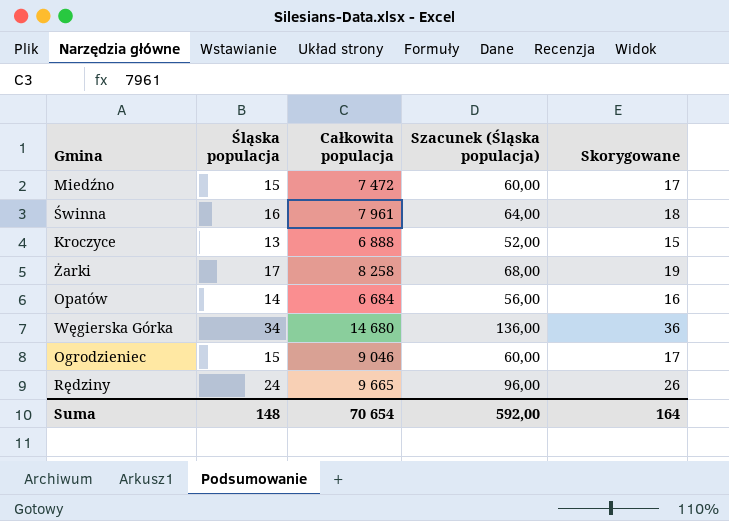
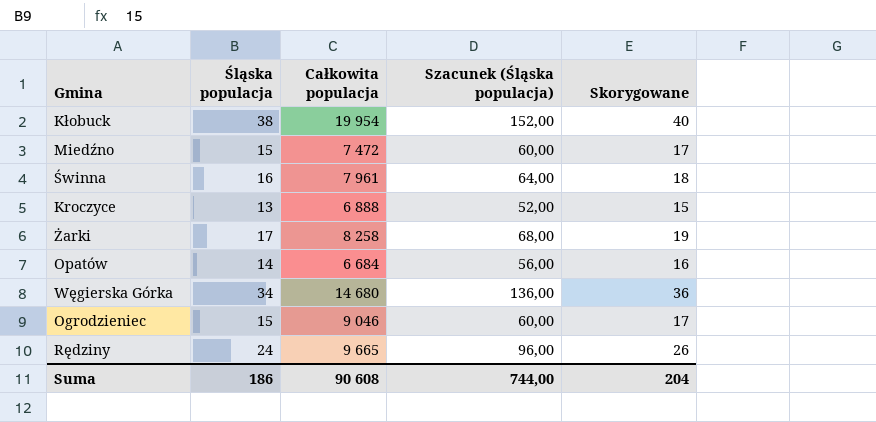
row Kłobuck: none -> 38 | 19 954 | 152,00 | 40
Suma | Śląska populacja: 148 -> 186
Suma | Całkowita populacja: 70 654 -> 90 608
Suma | Szacunek (Śląska populacja): 592,00 -> 744,00
Suma | Skorygowane: 164 -> 204

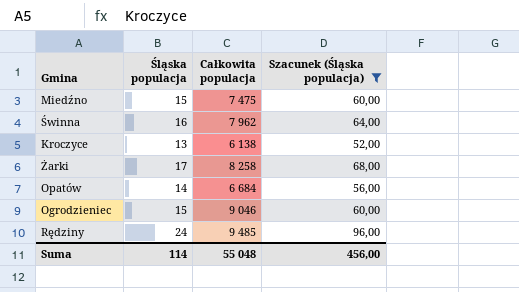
filter: none -> Szacunek (Śląska populacja) <= 96,00
column Skorygowane | formula: [Śląska populacja] + 2 -> none
Miedźno | Całkowita populacja: 7 472 -> 7 475
Świnna | Całkowita populacja: 7 961 -> 7 962
Kroczyce | Całkowita populacja: 6 888 -> 6 138
Rędziny | Całkowita populacja: 9 665 -> 9 485
Suma | Śląska populacja: 186 -> 114
Suma | Całkowita populacja: 90 608 -> 55 048
Suma | Szacunek (Śląska populacja): 744,00 -> 456,00

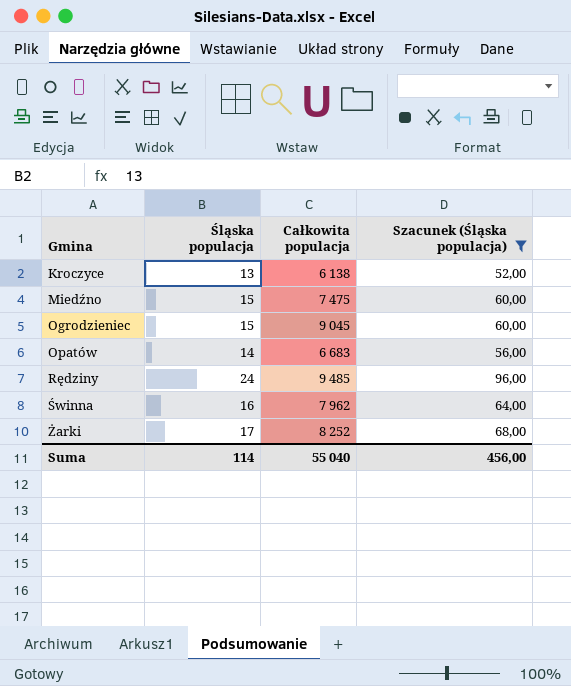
row order: none -> Gmina ascending
Ogrodzieniec | Całkowita populacja: 9 046 -> 9 045
Opatów | Całkowita populacja: 6 684 -> 6 683
Żarki | Całkowita populacja: 8 258 -> 8 252
Suma | Całkowita populacja: 55 048 -> 55 040

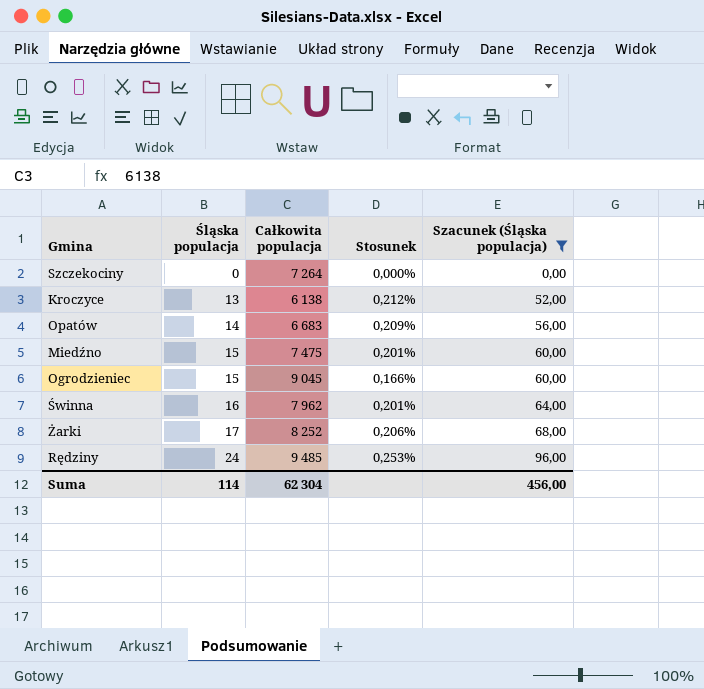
row order: Gmina ascending -> Śląska populacja ascending
column Stosunek | formula: none -> [Śląska populacja] / [Całkowita populacja]
row Szczekociny: none -> 0 | 7 264 | 0,000% | 0,00
Suma | Całkowita populacja: 55 040 -> 62 304

